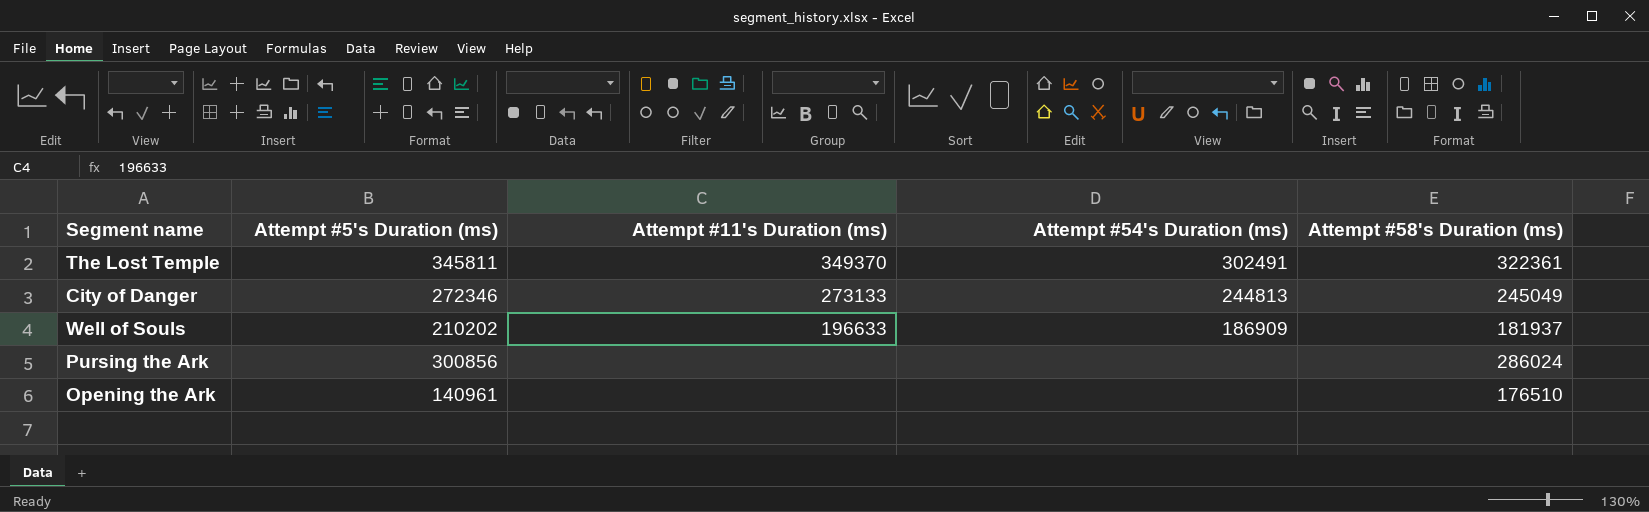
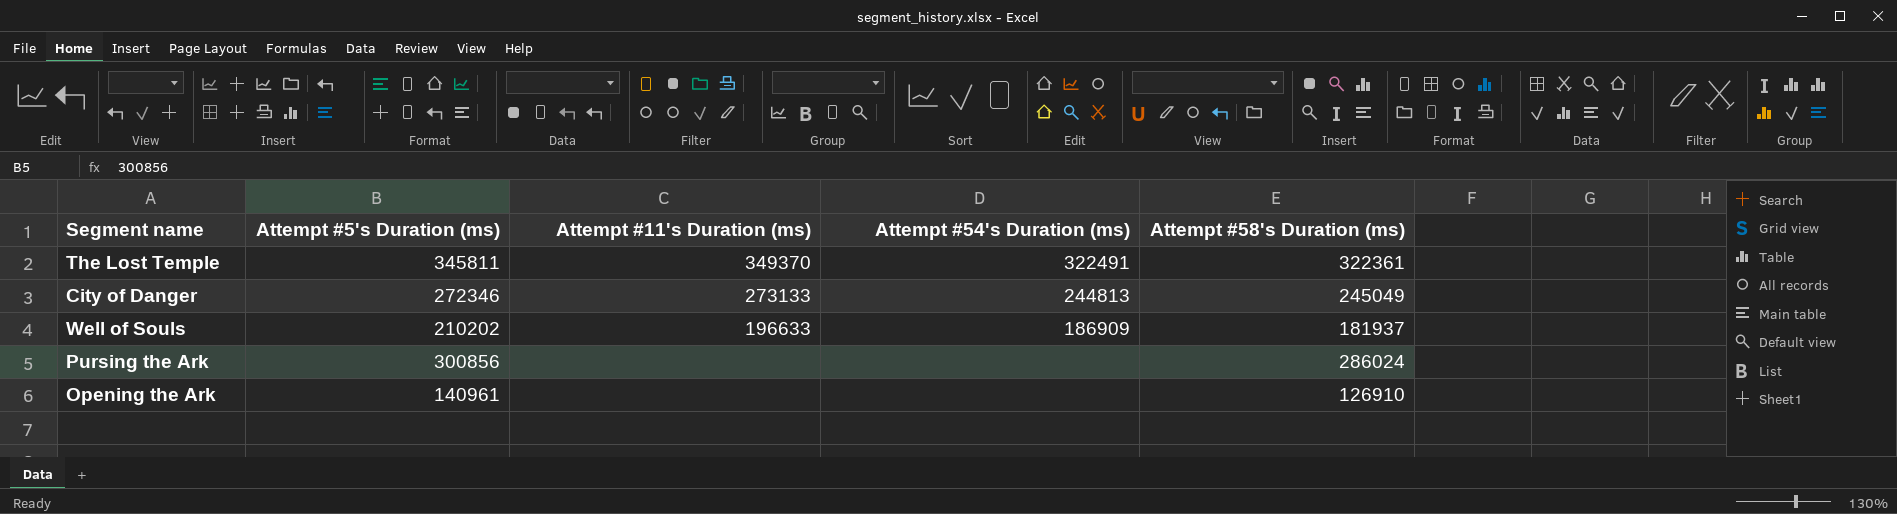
The Lost Temple | Attempt #54's Duration (ms): 302491 -> 322491
Opening the Ark | Attempt #58's Duration (ms): 176510 -> 126910

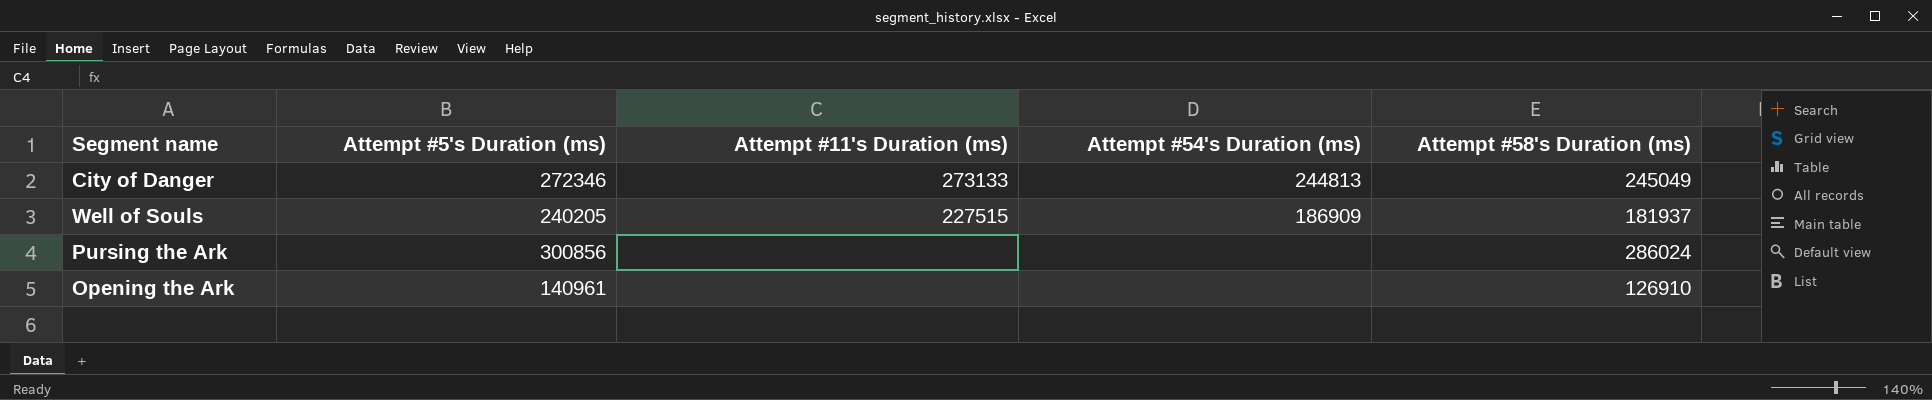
row The Lost Temple: 345811 | 349370 | 322491 | 322361 -> none
Well of Souls | Attempt #5's Duration (ms): 210202 -> 240205
Well of Souls | Attempt #11's Duration (ms): 196633 -> 227515

